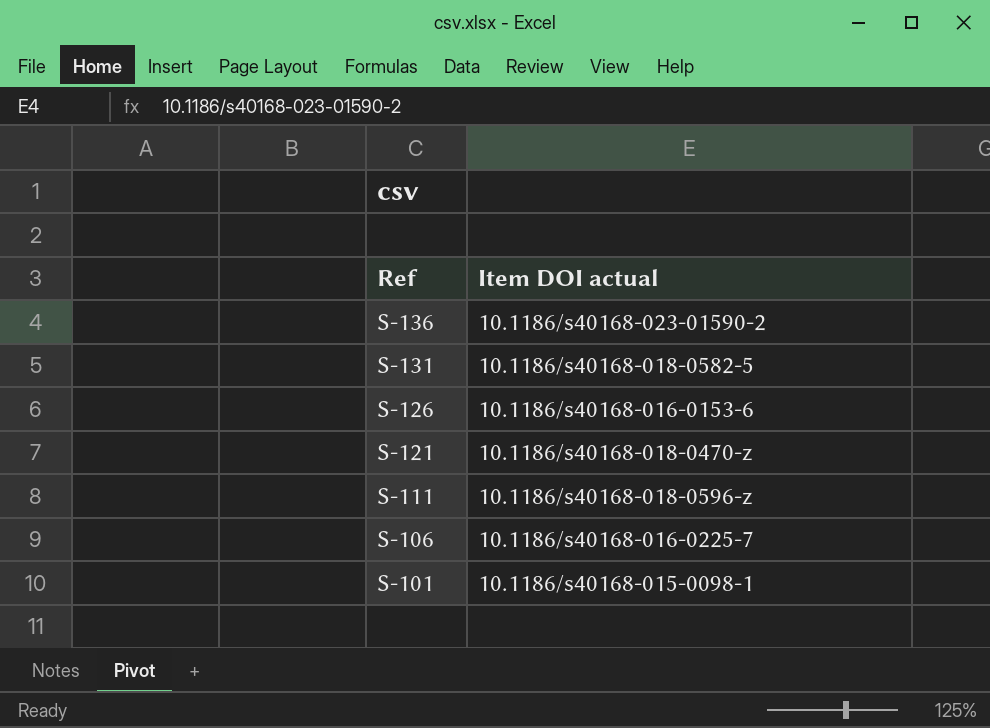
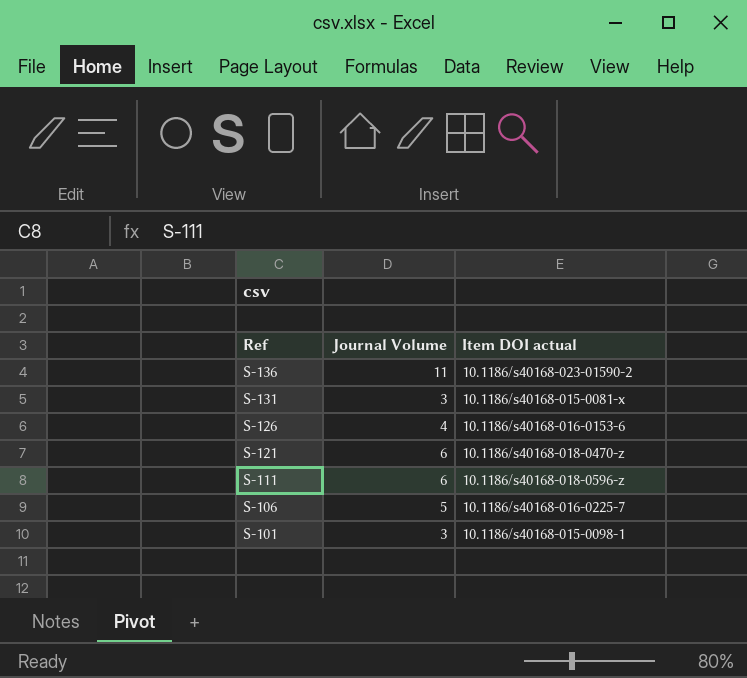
column Journal Volume | position: none -> 2
S-131 | Item DOI actual: 10.1186/s40168-018-0582-5 -> 10.1186/s40168-015-0081-x

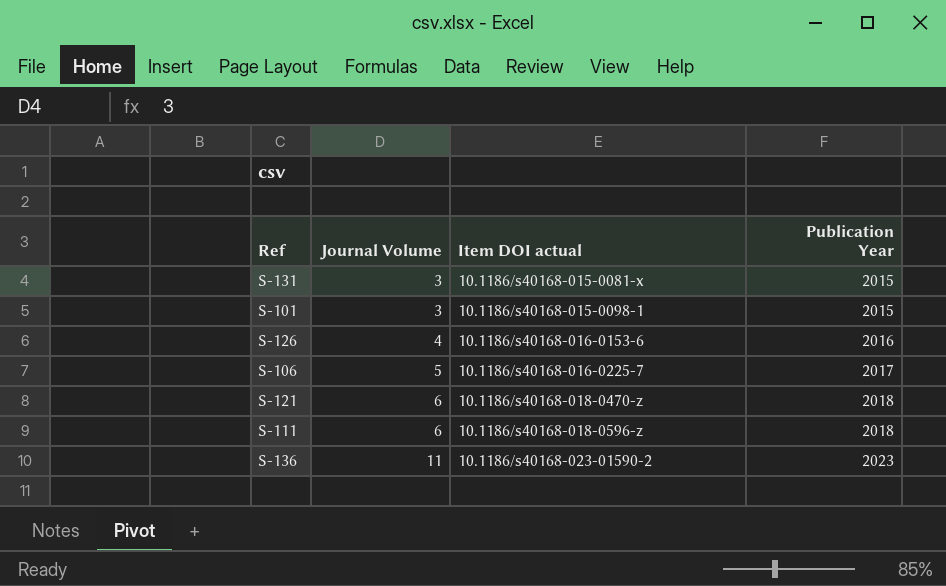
row order: Ref descending -> Journal Volume ascending
column Publication Year | position: none -> 4

